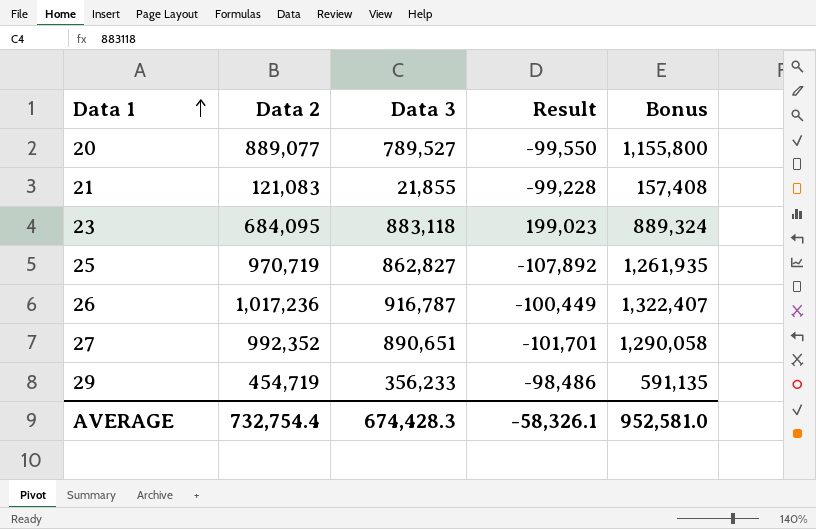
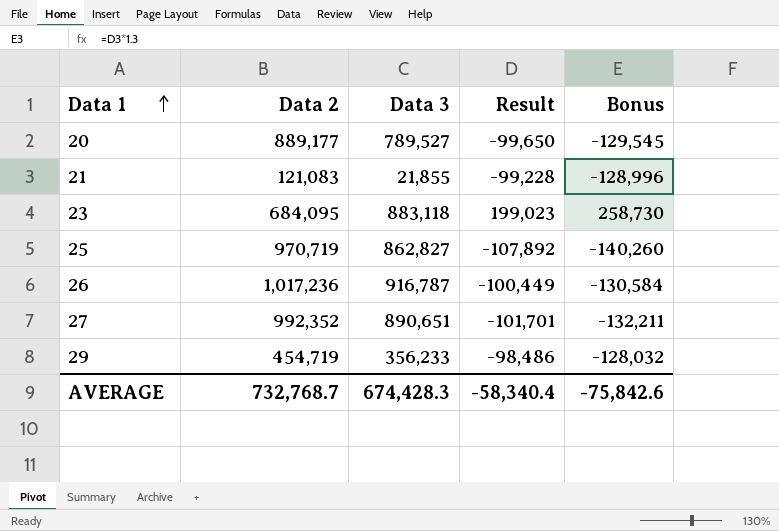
column Bonus | formula: [Data 2] * 1.3 -> [Result] * 1.3
20 | Data 2: 889,077 -> 889,177
20 | Result: -99,550 -> -99,650
AVERAGE | Data 2: 732,754.4 -> 732,768.7
AVERAGE | Result: -58,326.1 -> -58,340.4
AVERAGE | Bonus: 952,581.0 -> -75,842.6

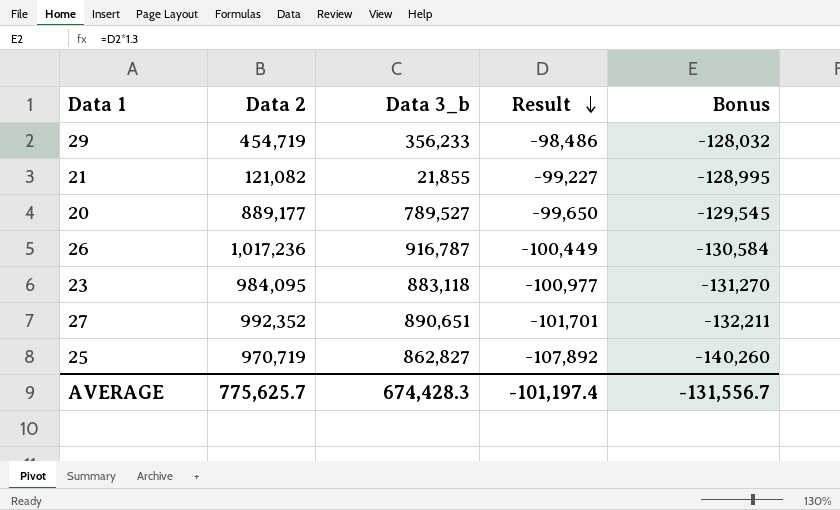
row order: Data 1 ascending -> Result descending
column name: Data 3 -> Data 3_b
21 | Data 2: 121,083 -> 121,082
21 | Result: -99,228 -> -99,227
21 | Bonus: -128,996 -> -128,995
23 | Data 2: 684,095 -> 984,095
23 | Result: 199,023 -> -100,977
23 | Bonus: 258,730 -> -131,270
AVERAGE | Data 2: 732,768.7 -> 775,625.7
AVERAGE | Result: -58,340.4 -> -101,197.4
AVERAGE | Bonus: -75,842.6 -> -131,556.7

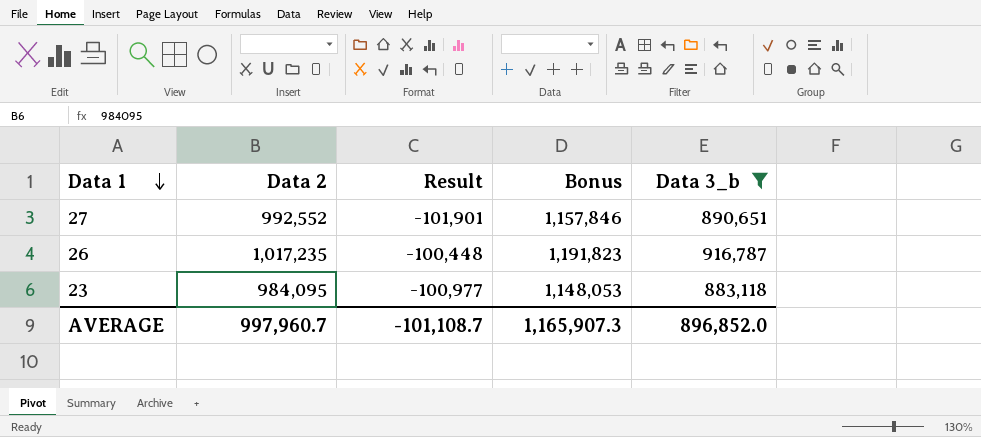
filter: none -> Data 3_b >= 883,118
row order: Result descending -> Data 1 descending
column Bonus | formula: [Result] * 1.3 -> [Data 3_b] * 1.3
column Data 3_b | position: 3 -> 5
27 | Data 2: 992,352 -> 992,552
27 | Result: -101,701 -> -101,901
26 | Data 2: 1,017,236 -> 1,017,235
26 | Result: -100,449 -> -100,448
AVERAGE | Data 2: 775,625.7 -> 997,960.7
AVERAGE | Result: -101,197.4 -> -101,108.7
AVERAGE | Bonus: -131,556.7 -> 1,165,907.3
AVERAGE | Data 3_b: 674,428.3 -> 896,852.0

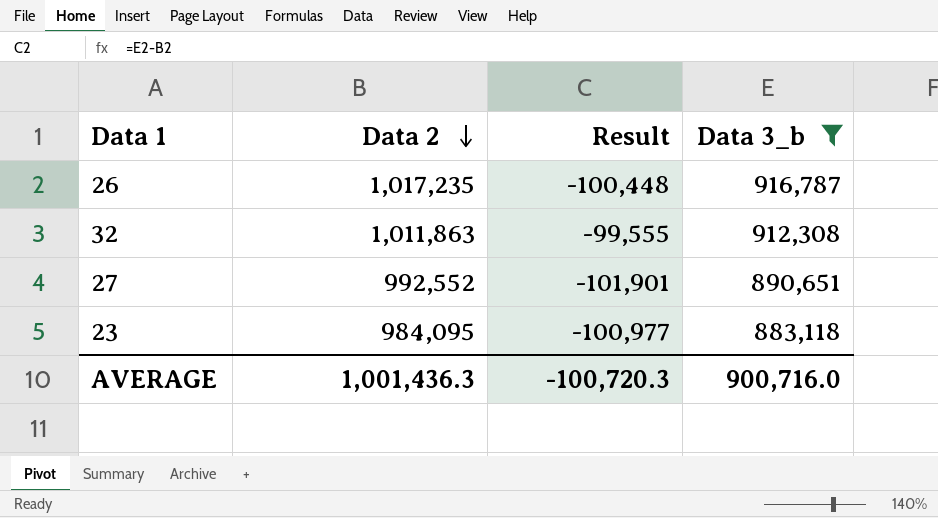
row order: Data 1 descending -> Data 2 descending
column Bonus | formula: [Data 3_b] * 1.3 -> none
row 32: none -> 1,011,863 | -99,555 | 912,308
AVERAGE | Data 2: 997,960.7 -> 1,001,436.3
AVERAGE | Result: -101,108.7 -> -100,720.3
AVERAGE | Data 3_b: 896,852.0 -> 900,716.0

